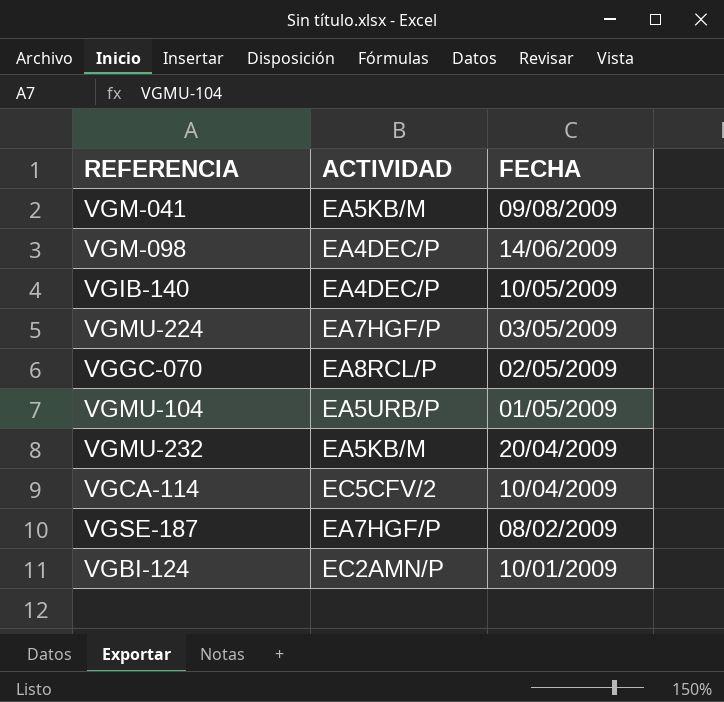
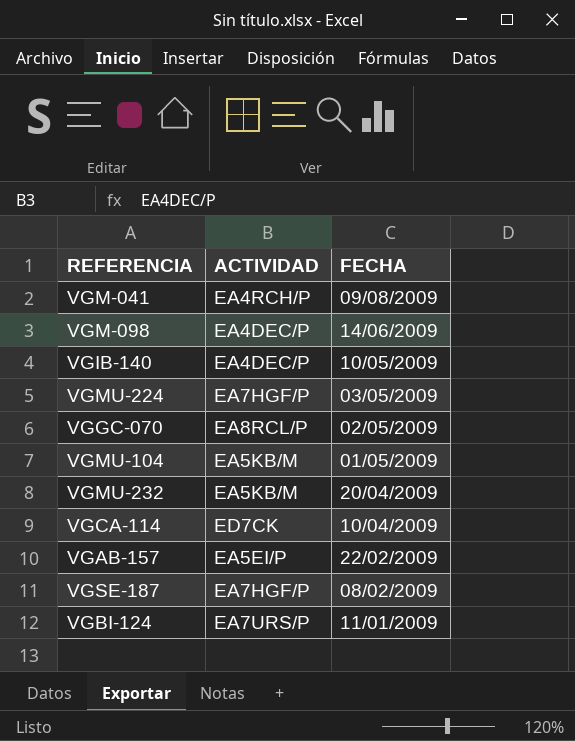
VGM-041 | ACTIVIDAD: EA5KB/M -> EA4RCH/P
VGMU-104 | ACTIVIDAD: EA5URB/P -> EA5KB/M
VGCA-114 | ACTIVIDAD: EC5CFV/2 -> ED7CK
row VGAB-157: none -> EA5EI/P | 22/02/2009
VGBI-124 | ACTIVIDAD: EC2AMN/P -> EA7URS/P
VGBI-124 | FECHA: 10/01/2009 -> 11/01/2009

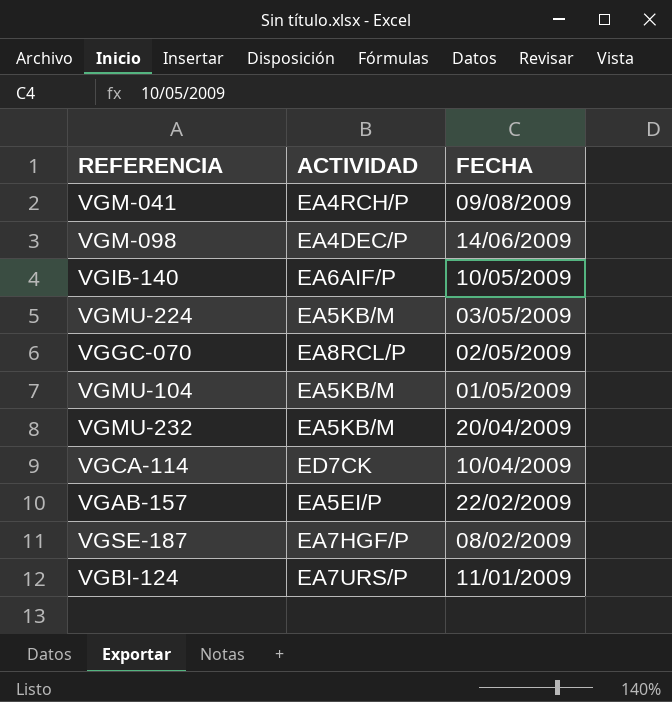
VGIB-140 | ACTIVIDAD: EA4DEC/P -> EA6AIF/P
VGMU-224 | ACTIVIDAD: EA7HGF/P -> EA5KB/M

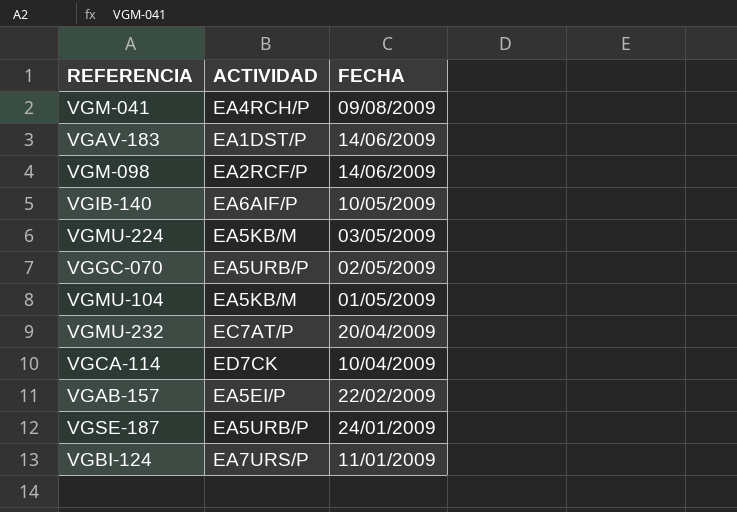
row VGAV-183: none -> EA1DST/P | 14/06/2009
VGM-098 | ACTIVIDAD: EA4DEC/P -> EA2RCF/P
VGGC-070 | ACTIVIDAD: EA8RCL/P -> EA5URB/P
VGMU-232 | ACTIVIDAD: EA5KB/M -> EC7AT/P
VGSE-187 | ACTIVIDAD: EA7HGF/P -> EA5URB/P
VGSE-187 | FECHA: 08/02/2009 -> 24/01/2009

